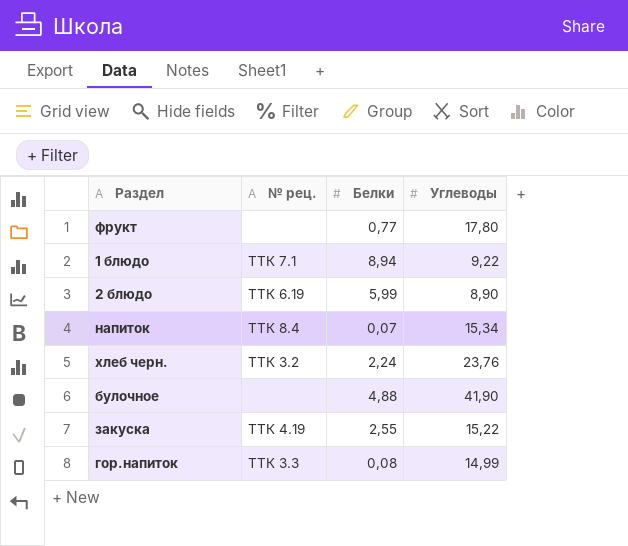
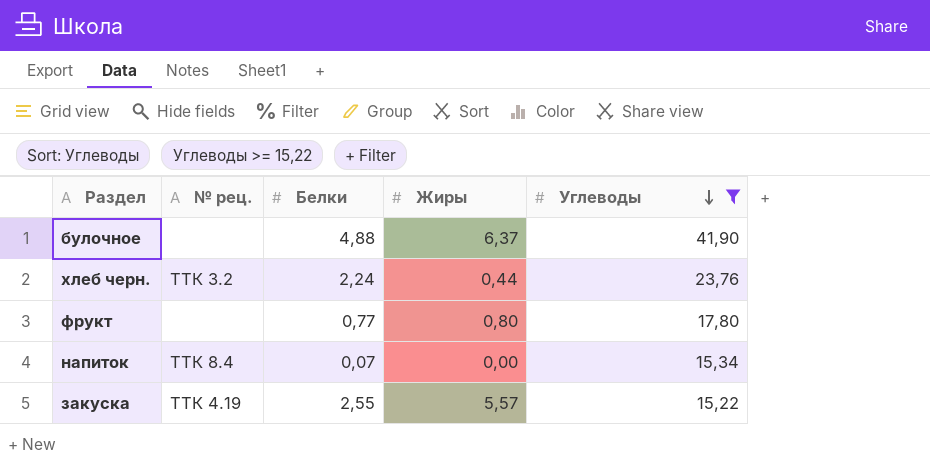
filter: none -> Углеводы >= 15,22
row order: none -> Углеводы descending
column Жиры | position: none -> 4

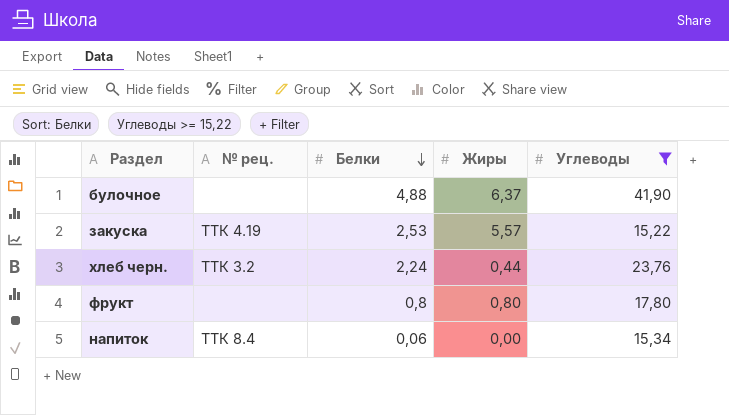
row order: Углеводы descending -> Белки descending
закуска | Белки: 2,55 -> 2,53
фрукт | Белки: 0,77 -> 0,8
напиток | Белки: 0,07 -> 0,06

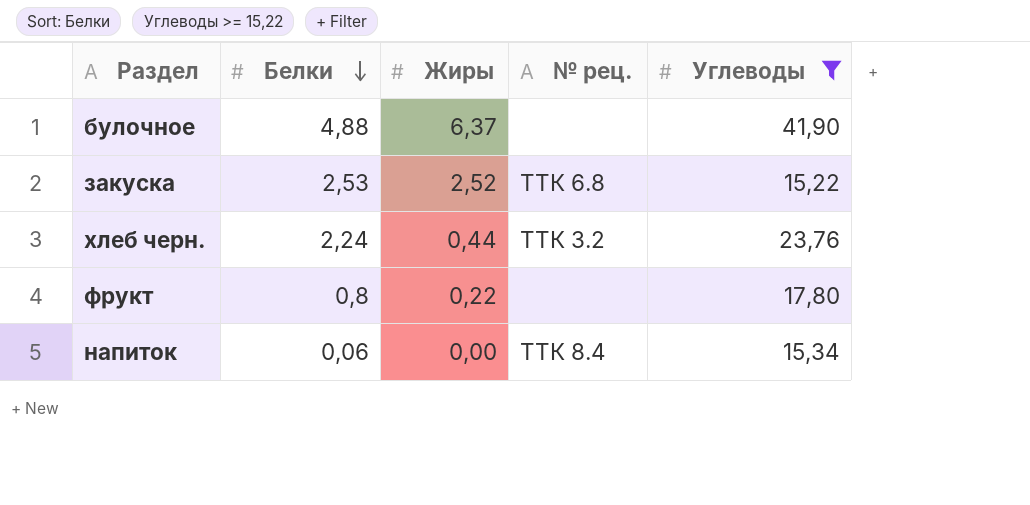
column № рец. | position: 2 -> 4
закуска | Жиры: 5,57 -> 2,52
закуска | № рец.: ТТК 4.19 -> ТТК 6.8
фрукт | Жиры: 0,80 -> 0,22

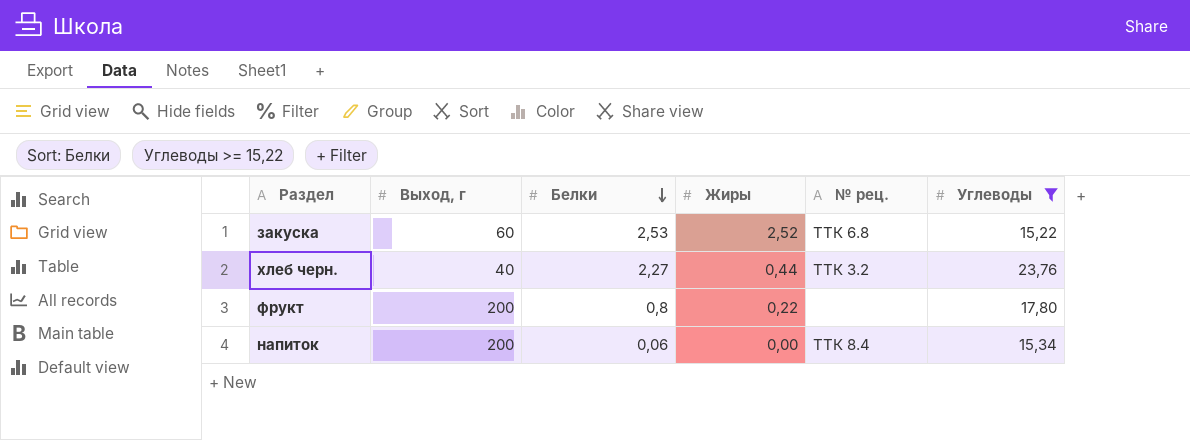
column Выход, г | position: none -> 2
row булочное: 4,88 | 6,37 | none | 41,90 -> none
хлеб черн. | Белки: 2,24 -> 2,27

